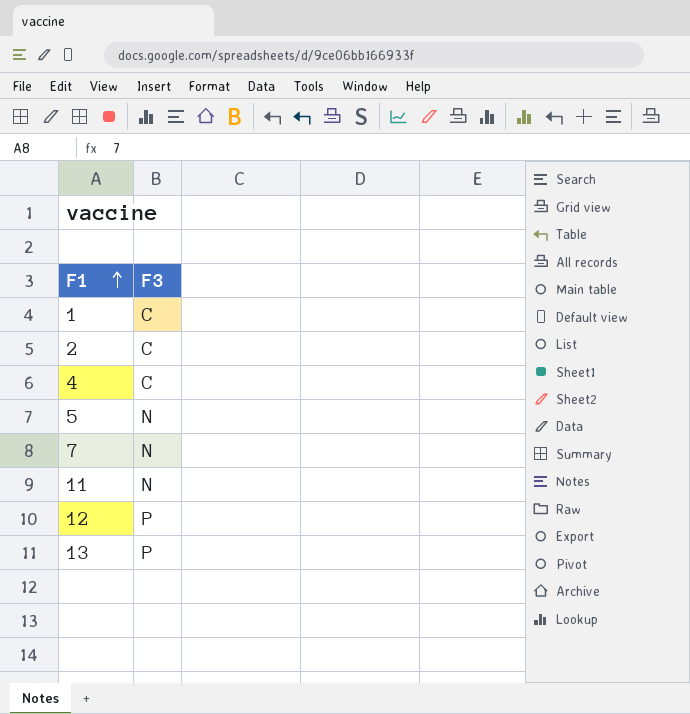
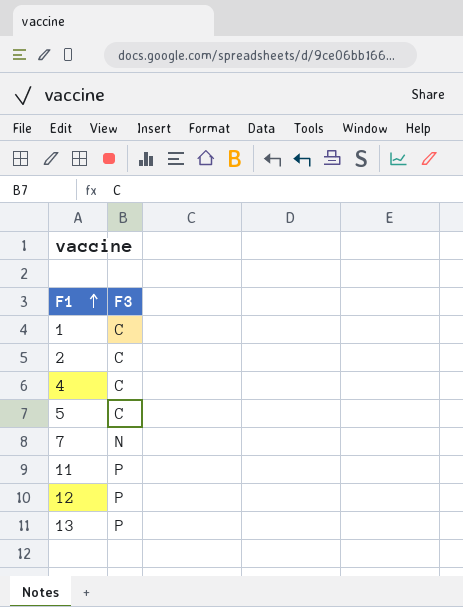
5 | F3: N -> C
11 | F3: N -> P

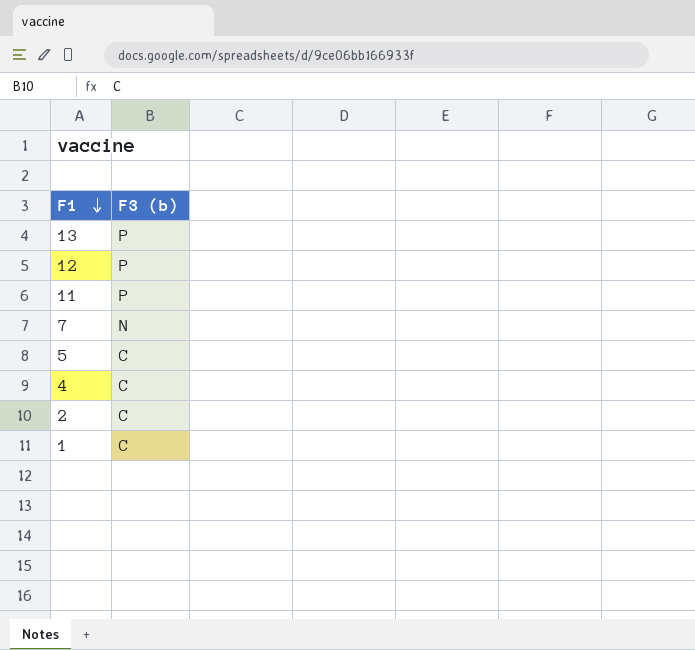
row order: F1 ascending -> F1 descending
column name: F3 -> F3 (b)

